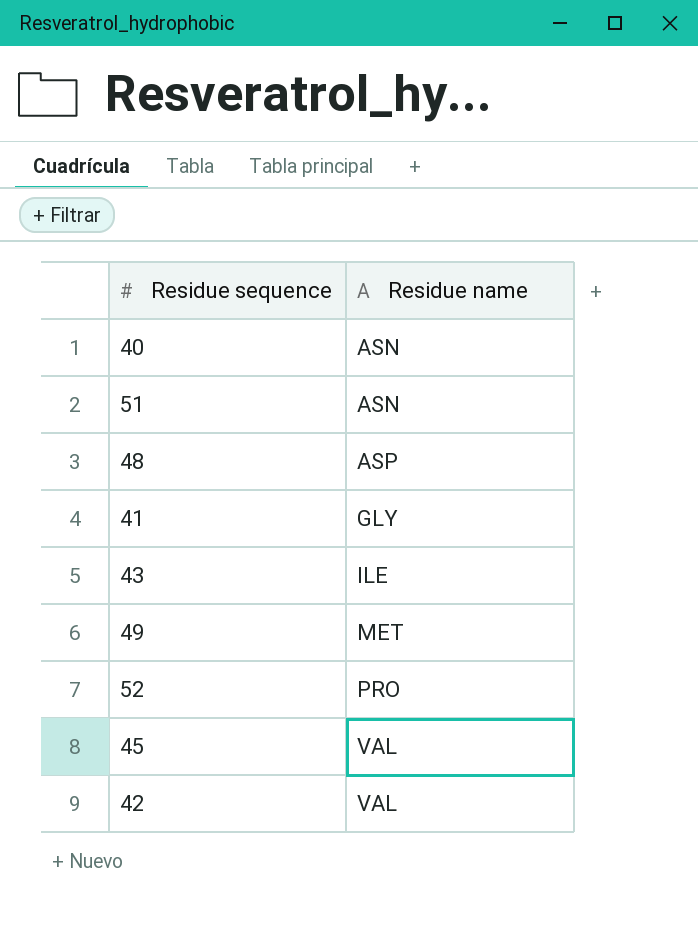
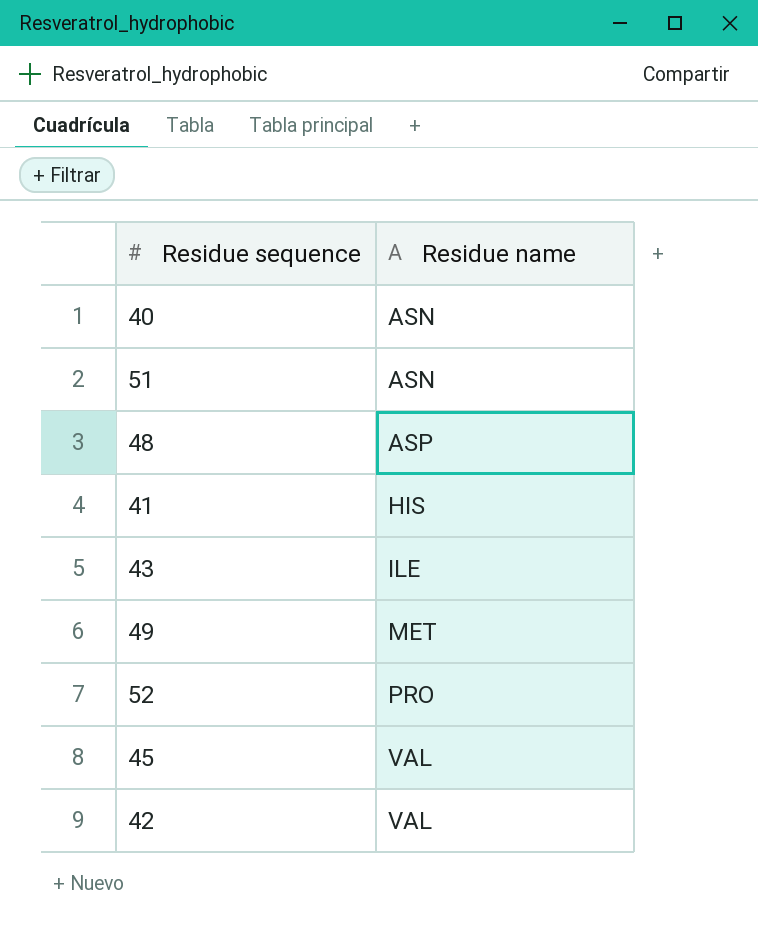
41 | Residue name: GLY -> HIS

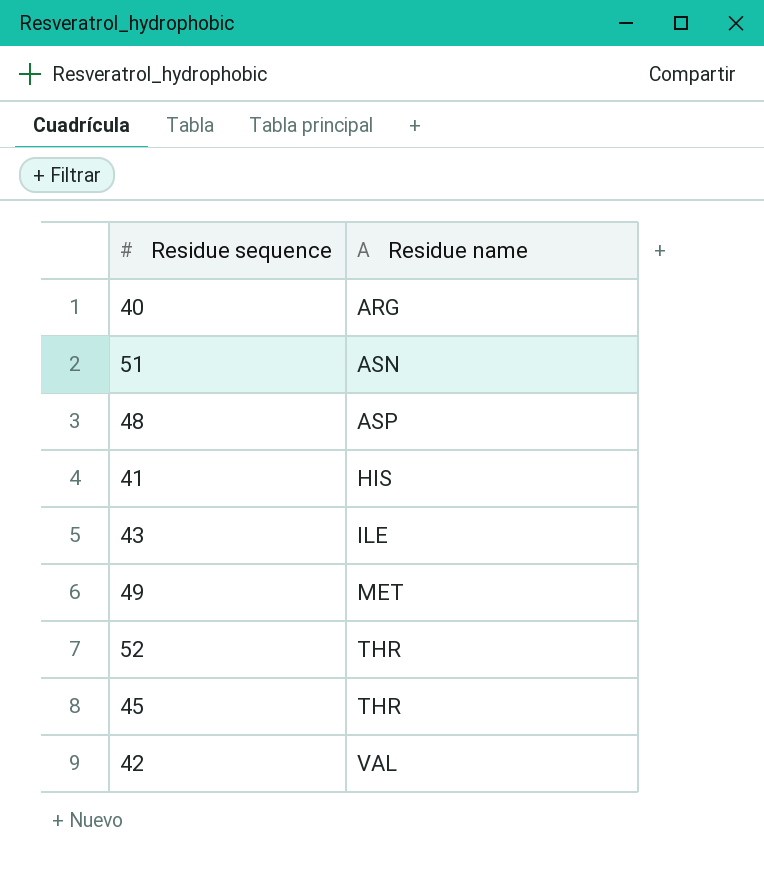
40 | Residue name: ASN -> ARG
52 | Residue name: PRO -> THR
45 | Residue name: VAL -> THR

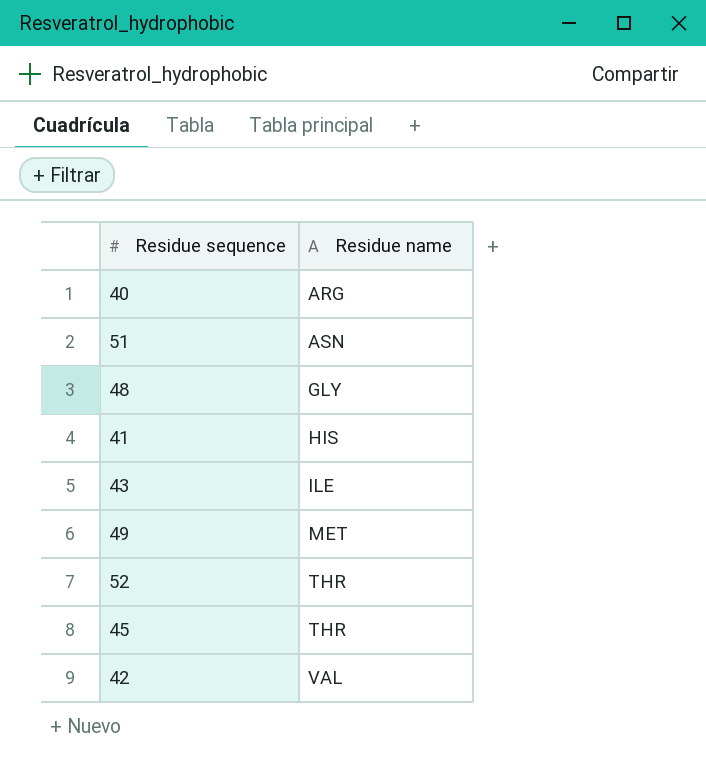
48 | Residue name: ASP -> GLY

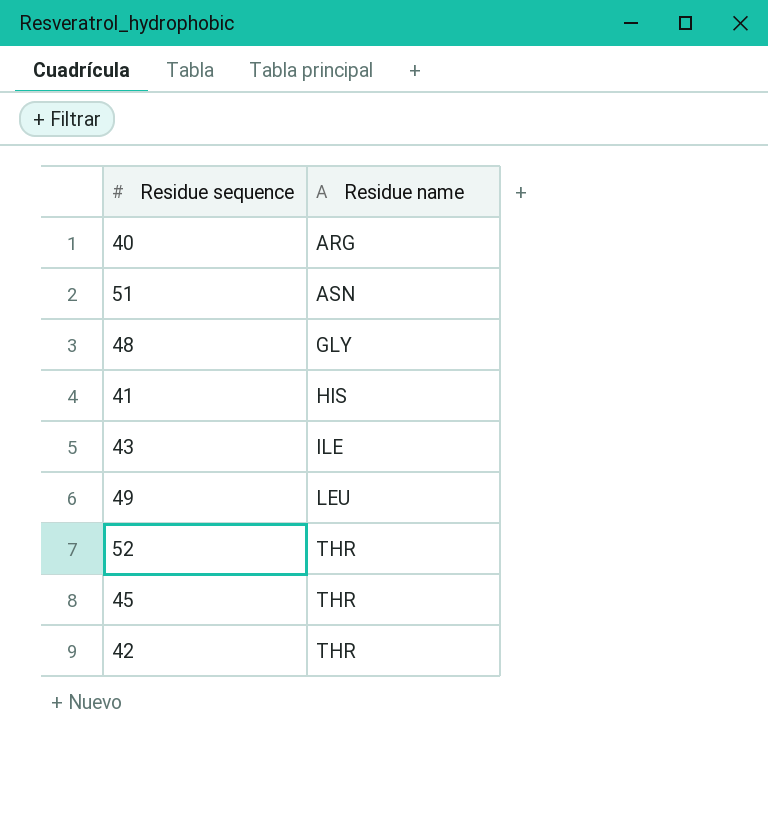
49 | Residue name: MET -> LEU
42 | Residue name: VAL -> THR

